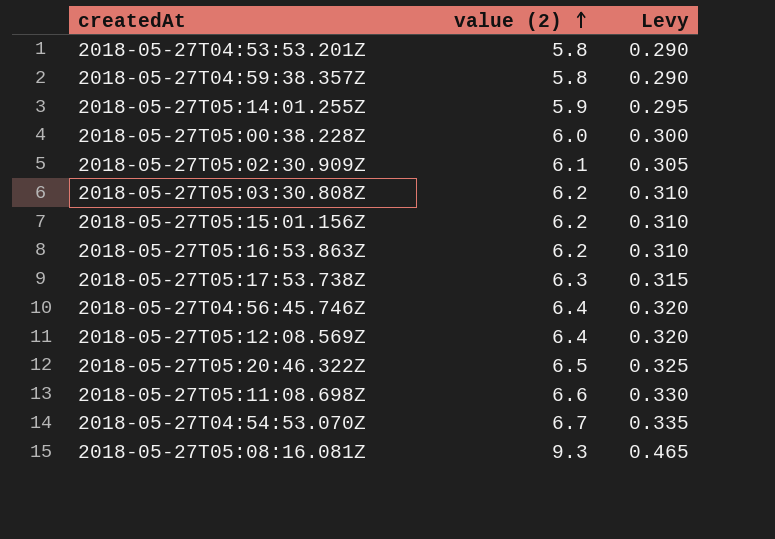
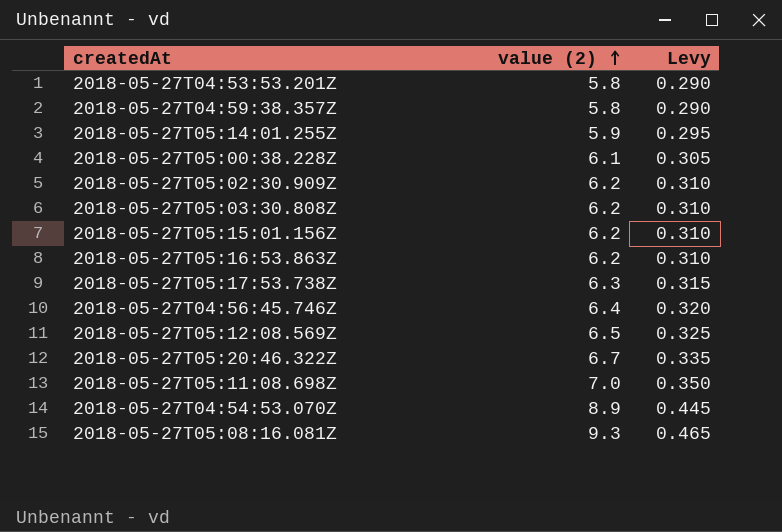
2018-05-27T05:00:38.228Z | value (2): 6.0 -> 6.1
2018-05-27T05:00:38.228Z | Levy: 0.300 -> 0.305
2018-05-27T05:02:30.909Z | value (2): 6.1 -> 6.2
2018-05-27T05:02:30.909Z | Levy: 0.305 -> 0.310
2018-05-27T05:12:08.569Z | value (2): 6.4 -> 6.5
2018-05-27T05:12:08.569Z | Levy: 0.320 -> 0.325
2018-05-27T05:20:46.322Z | value (2): 6.5 -> 6.7
2018-05-27T05:20:46.322Z | Levy: 0.325 -> 0.335
2018-05-27T05:11:08.698Z | value (2): 6.6 -> 7.0
2018-05-27T05:11:08.698Z | Levy: 0.330 -> 0.350
2018-05-27T04:54:53.070Z | value (2): 6.7 -> 8.9
2018-05-27T04:54:53.070Z | Levy: 0.335 -> 0.445

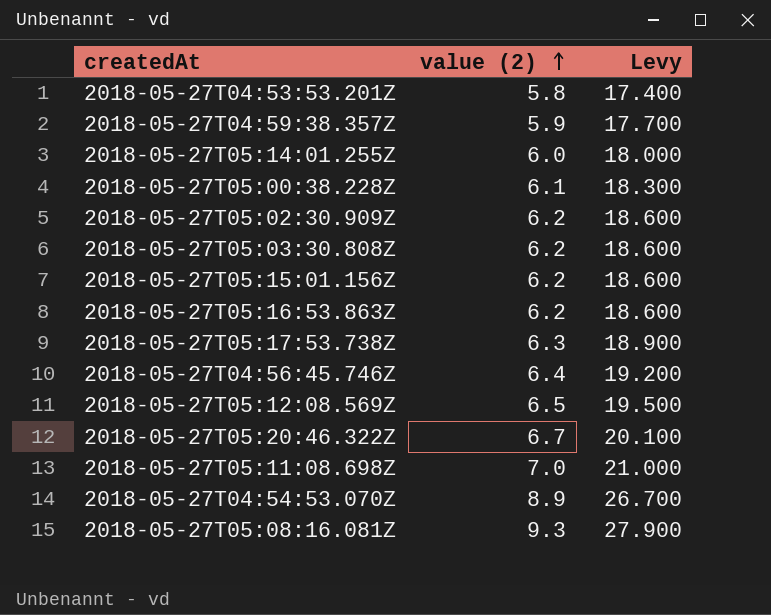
column Levy | formula: [value (2)] * 0.05 -> [value (2)] * 3
2018-05-27T04:59:38.357Z | value (2): 5.8 -> 5.9
2018-05-27T05:14:01.255Z | value (2): 5.9 -> 6.0

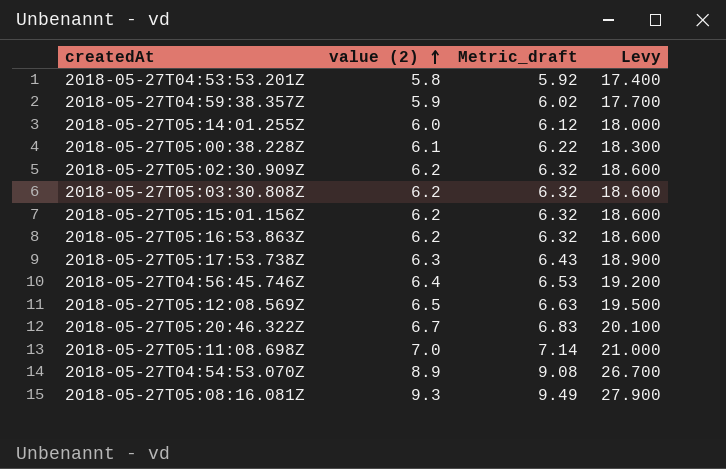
column Metric_draft | formula: none -> [value (2)] * 1.02

